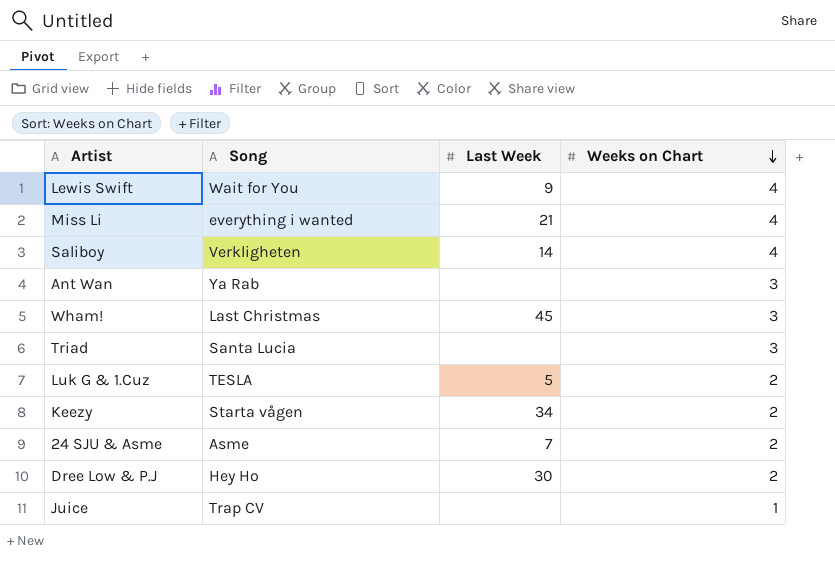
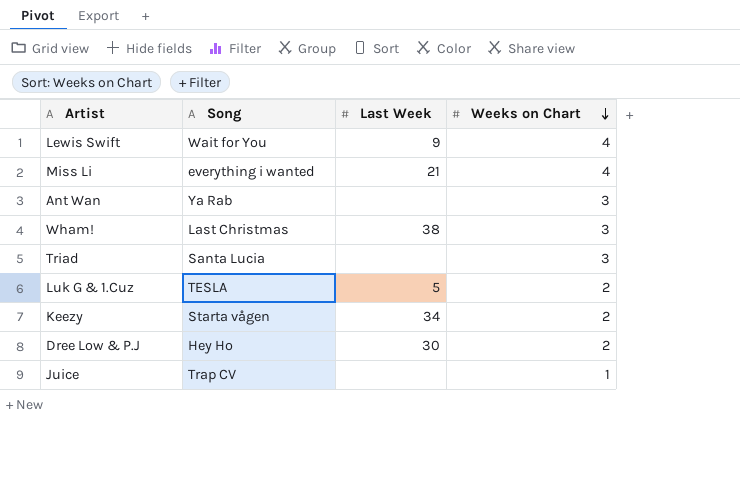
row Saliboy: Verkligheten | 14 | 4 -> none
row 24 SJU & Asme: Asme | 7 | 2 -> none
Wham! | Last Week: 45 -> 38

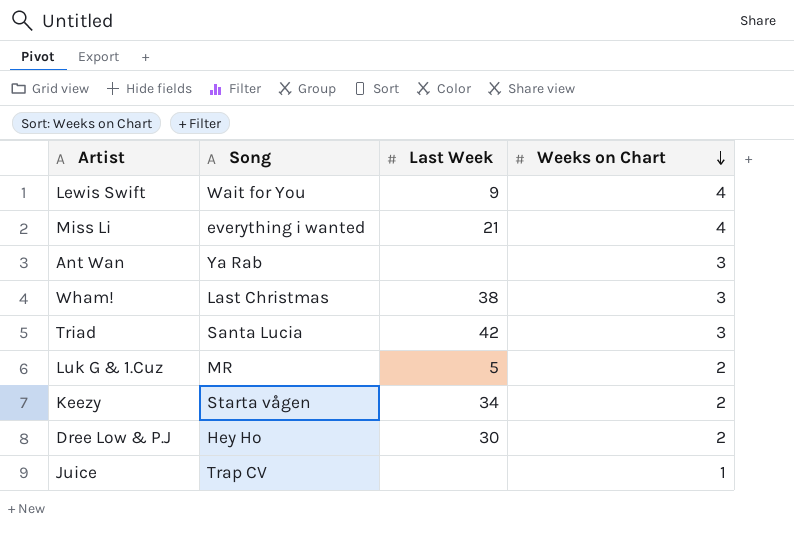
Triad | Last Week: none -> 42
Luk G & 1.Cuz | Song: TESLA -> MR

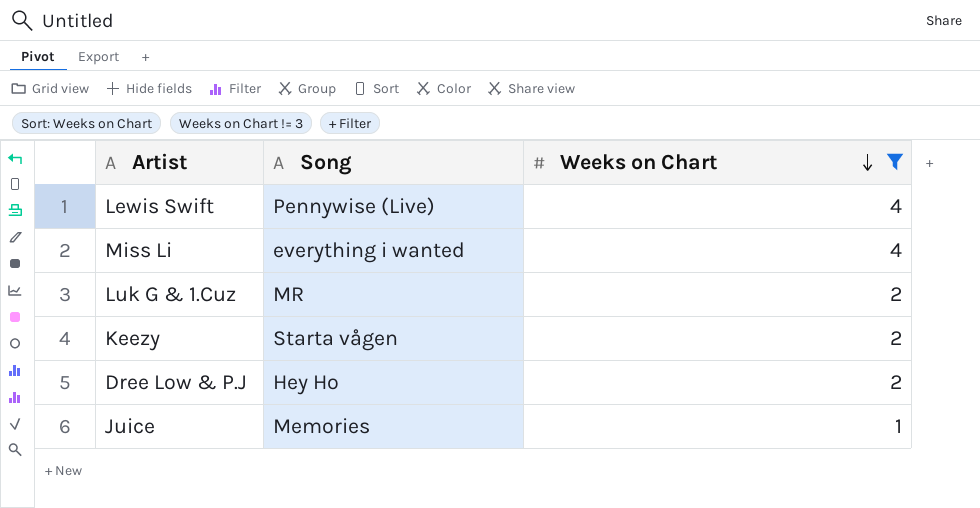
filter: none -> Weeks on Chart != 3
column Last Week | position: 3 -> none
Lewis Swift | Song: Wait for You -> Pennywise (Live)
Juice | Song: Trap CV -> Memories

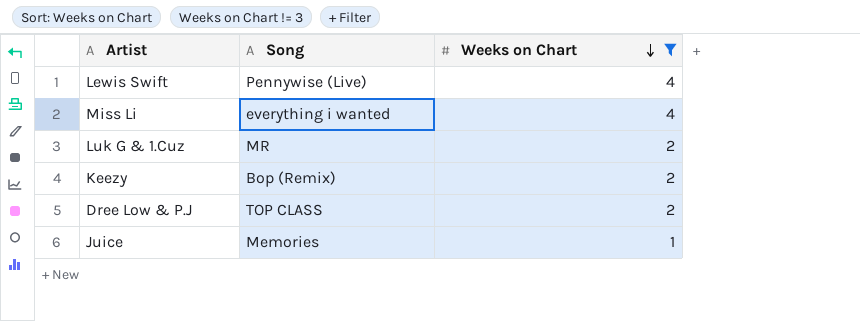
Keezy | Song: Starta vågen -> Bop (Remix)
Dree Low & P.J | Song: Hey Ho -> TOP CLASS

